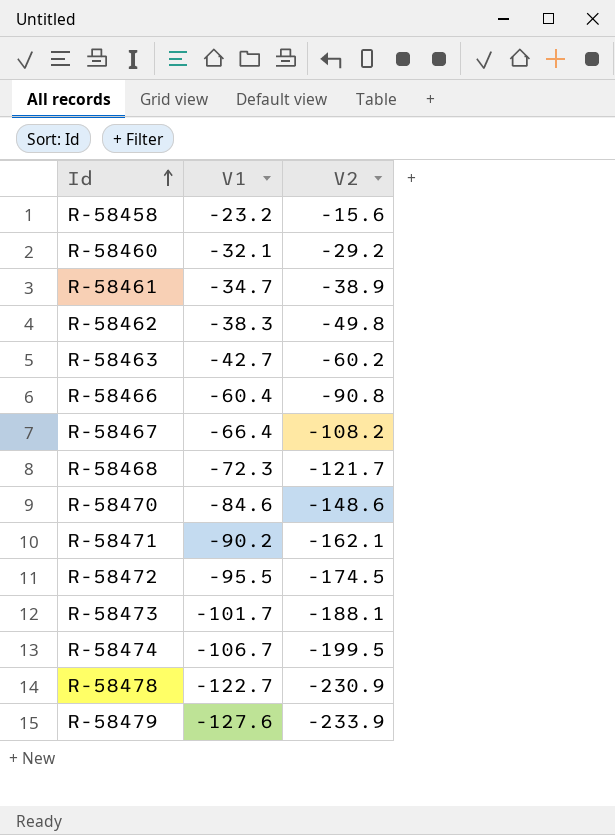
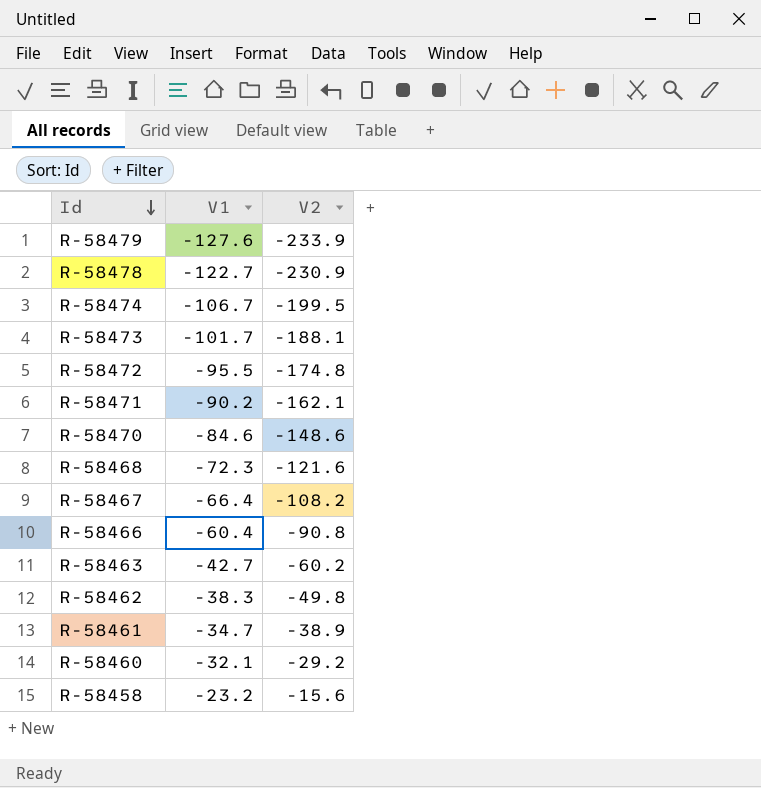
row order: Id ascending -> Id descending
R-58472 | V2: -174.5 -> -174.8
R-58468 | V2: -121.7 -> -121.6

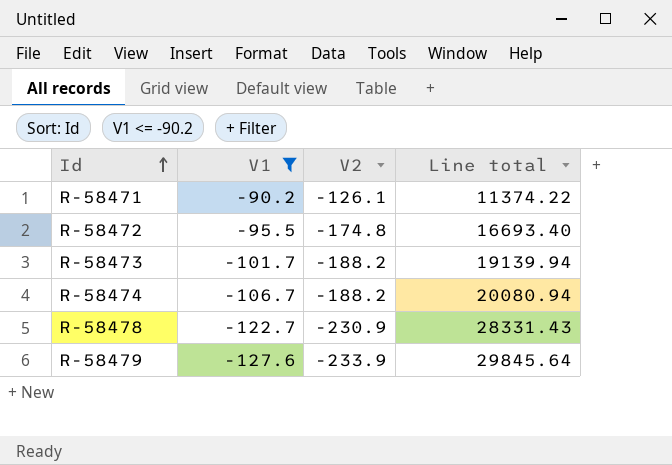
filter: none -> V1 <= -90.2
row order: Id descending -> Id ascending
column Line total | formula: none -> [V1] * [V2]
R-58471 | V2: -162.1 -> -126.1
R-58473 | V2: -188.1 -> -188.2
R-58474 | V2: -199.5 -> -188.2

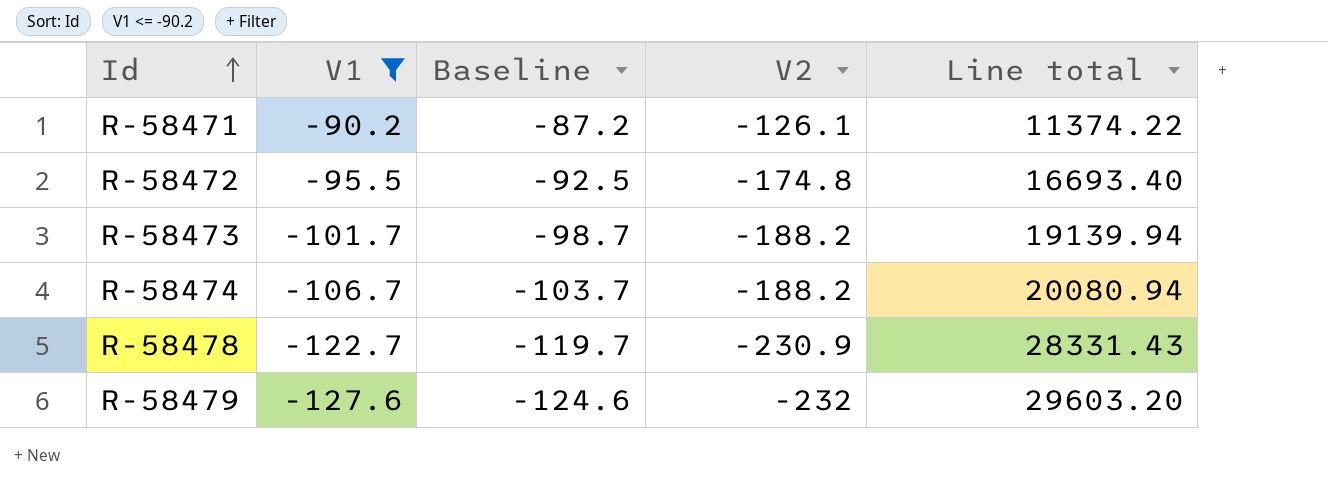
column Baseline | formula: none -> [V1] + 3
R-58479 | V2: -233.9 -> -232
R-58479 | Line total: 29845.64 -> 29603.20

